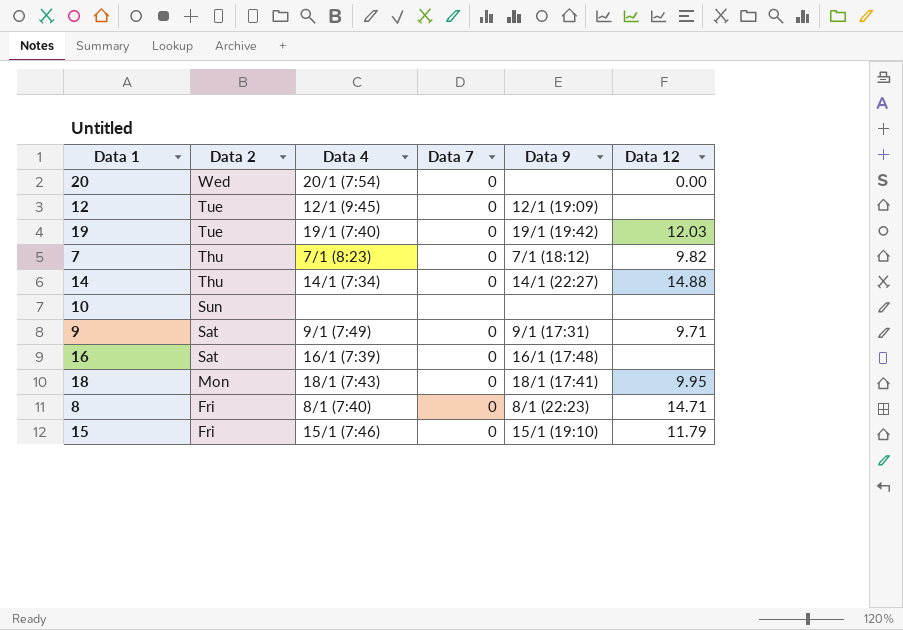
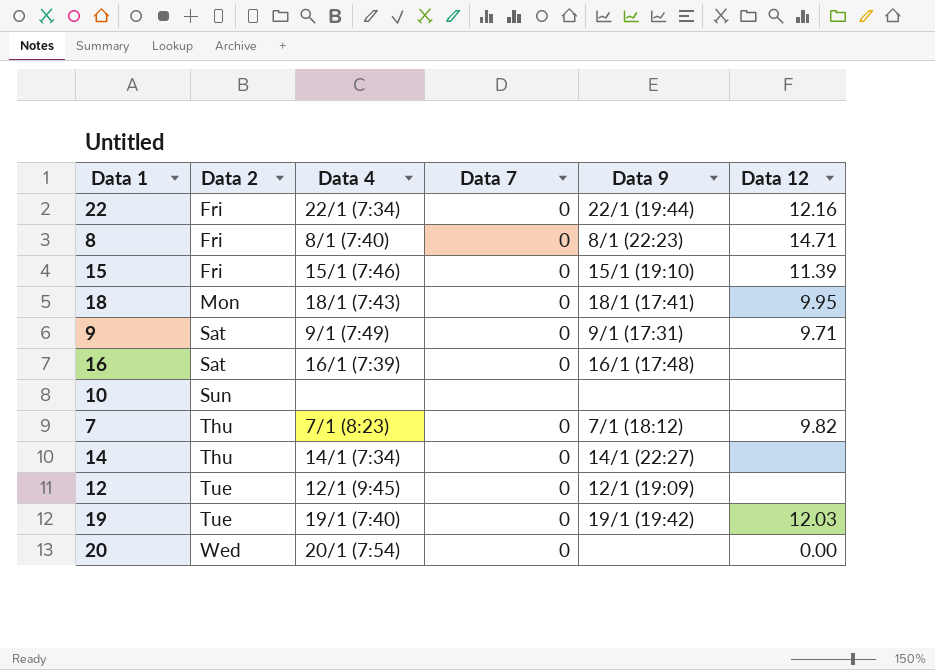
row order: Data 2 descending -> Data 2 ascending
row 22: none -> Fri | 22/1 (7:34) | 0 | 22/1 (19:44) | 12.16
15 | Data 12: 11.79 -> 11.39
14 | Data 12: 14.88 -> none

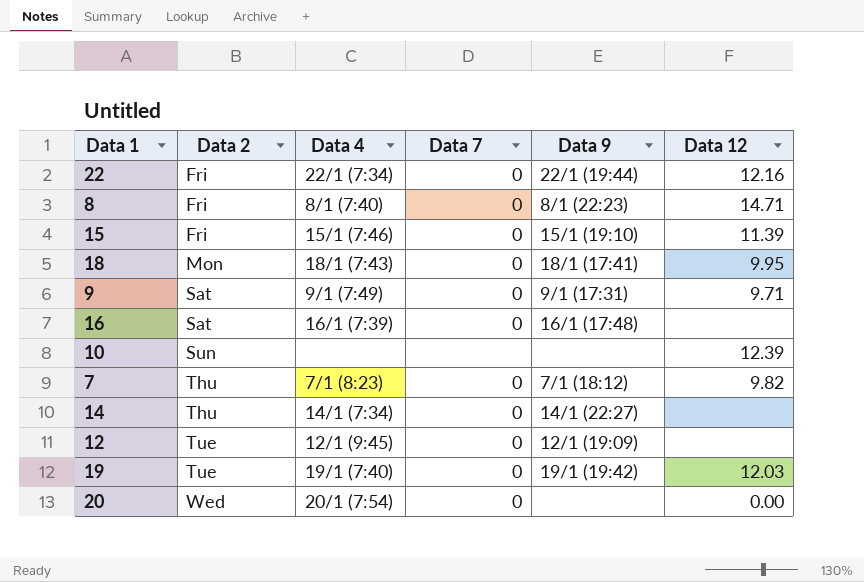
10 | Data 12: none -> 12.39

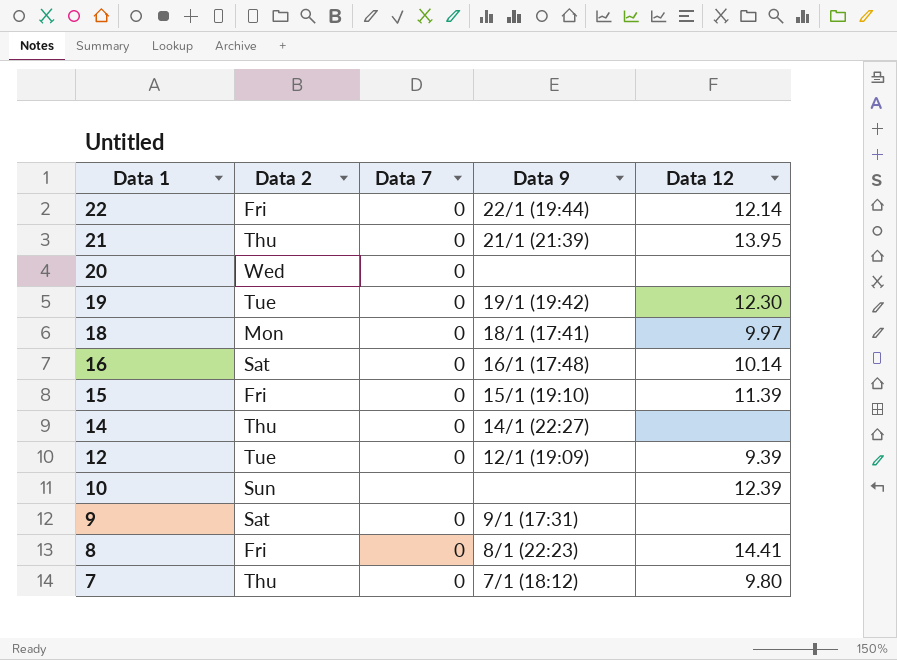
row order: Data 2 ascending -> Data 1 descending
column Data 4 | position: 3 -> none
22 | Data 12: 12.16 -> 12.14
row 21: none -> Thu | 0 | 21/1 (21:39) | 13.95
20 | Data 12: 0.00 -> none
19 | Data 12: 12.03 -> 12.30
18 | Data 12: 9.95 -> 9.97
16 | Data 12: none -> 10.14
12 | Data 12: none -> 9.39
9 | Data 12: 9.71 -> none
8 | Data 12: 14.71 -> 14.41
7 | Data 12: 9.82 -> 9.80

